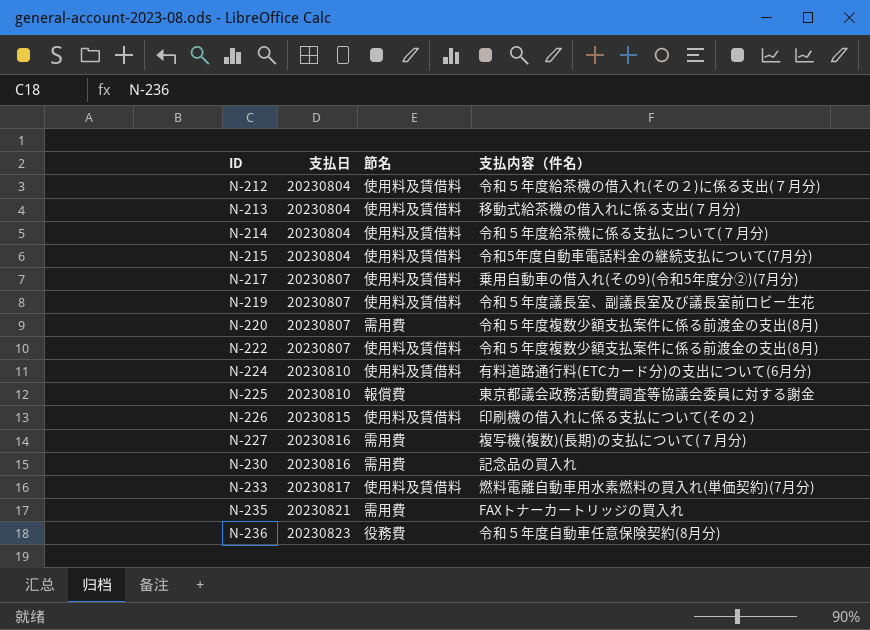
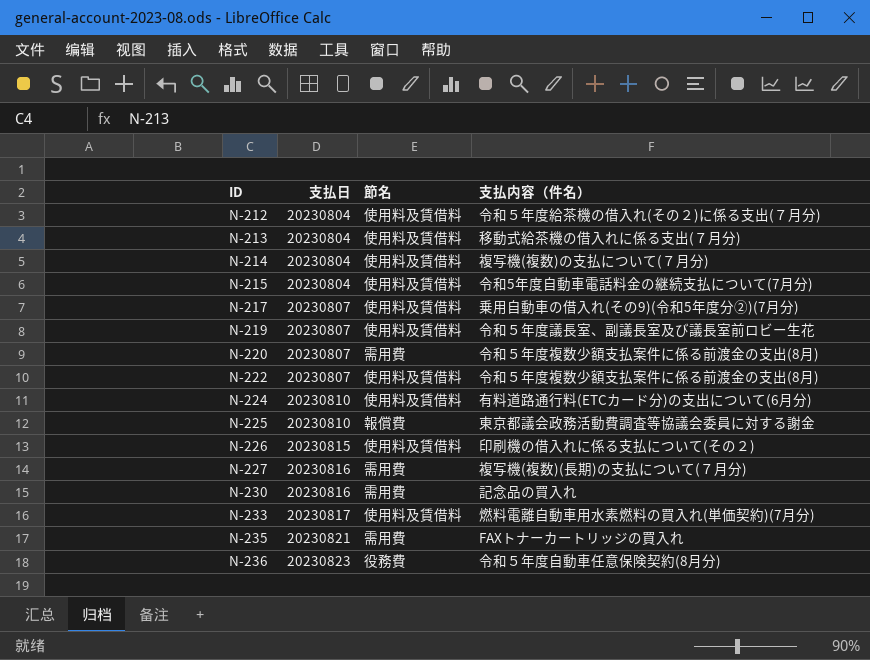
N-214 | 支払内容（件名）: 令和５年度給茶機に係る支払について(７月分) -> 複写機(複数)の支払について(７月分)

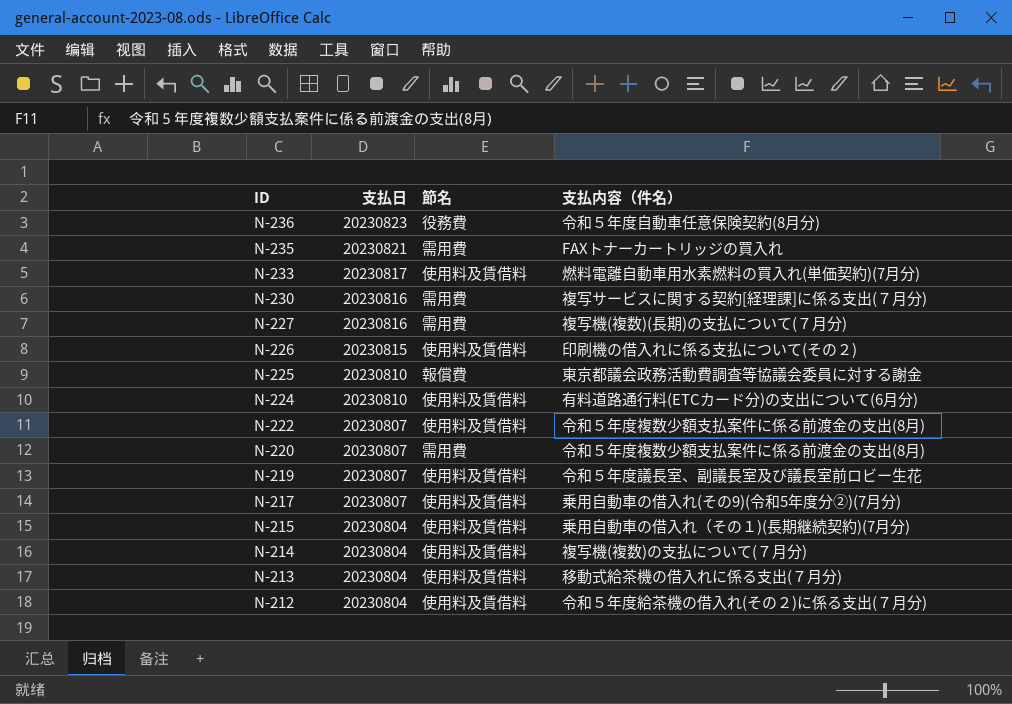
row order: ID ascending -> ID descending
N-230 | 支払内容（件名）: 記念品の買入れ -> 複写サービスに関する契約[経理課]に係る支出(７月分)
N-215 | 支払内容（件名）: 令和5年度自動車電話料金の継続支払について(7月分) -> 乗用自動車の借入れ（その１)(長期継続契約)(7月分)

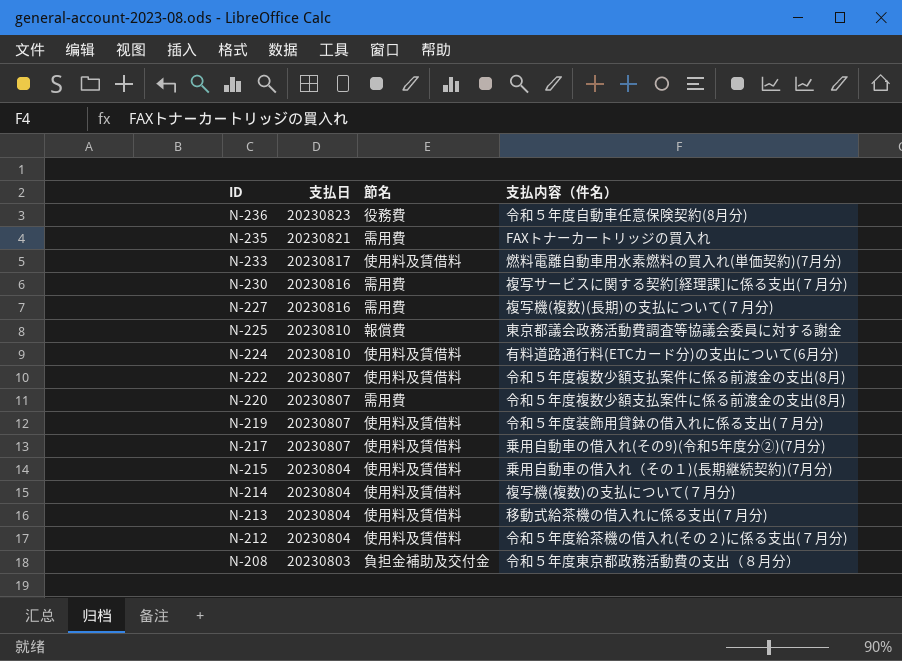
row N-226: 20230815 | 使用料及賃借料 | 印刷機の借入れに係る支払について(その２) -> none
N-219 | 支払内容（件名）: 令和５年度議長室、副議長室及び議長室前ロビー生花 -> 令和５年度装飾用貸鉢の借入れに係る支出(７月分)
row N-208: none -> 20230803 | 負担金補助及交付金 | 令和５年度東京都政務活動費の支出（８月分）

